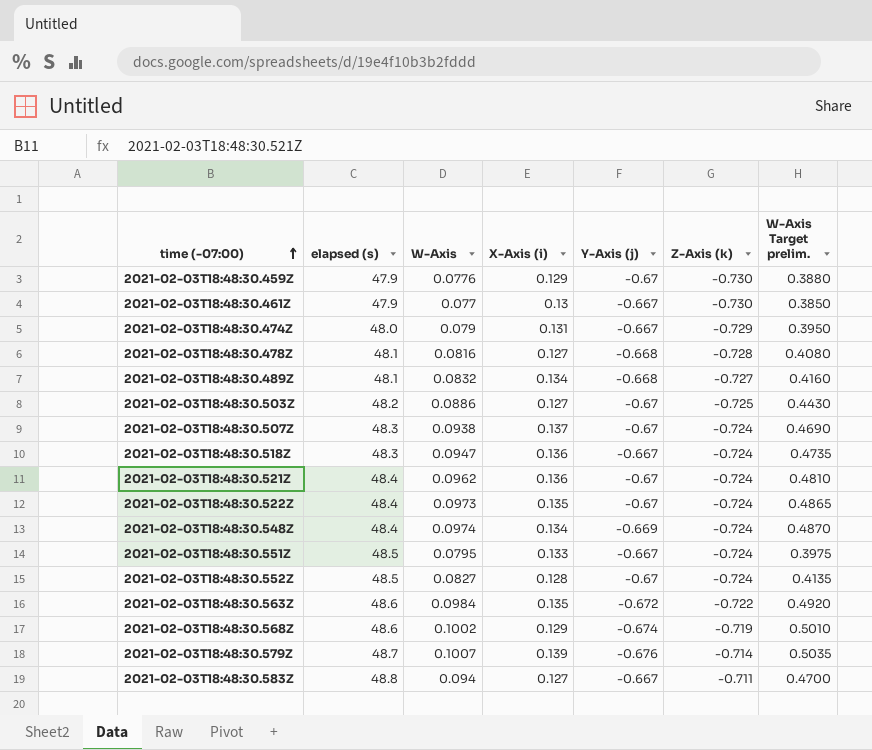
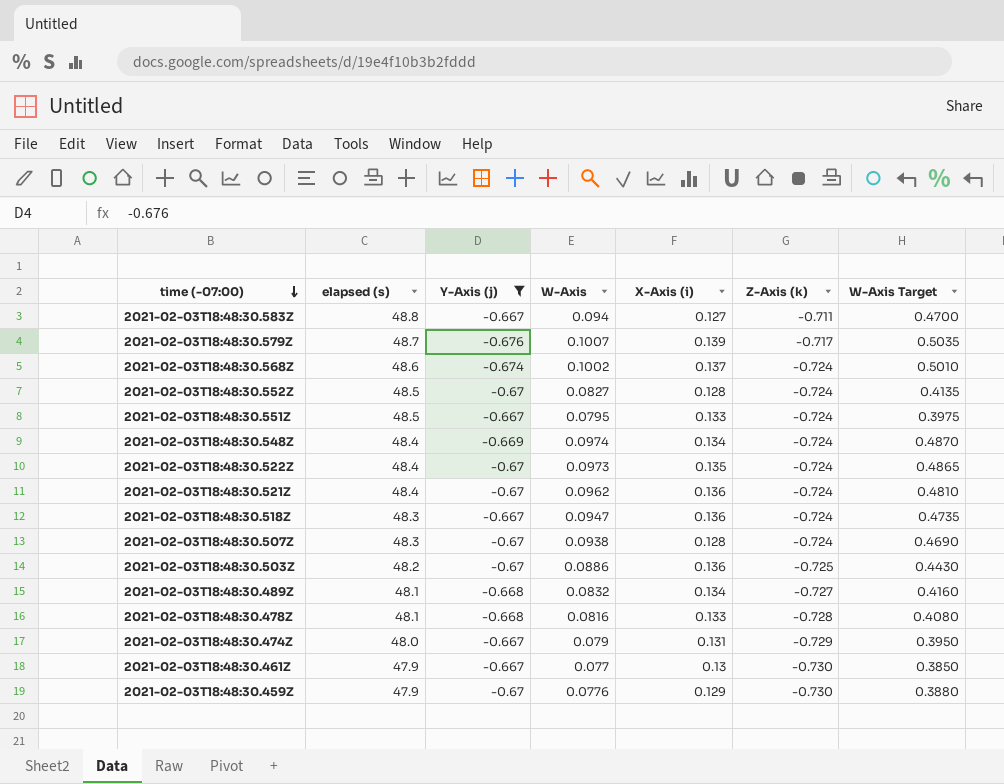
filter: none -> Y-Axis (j) != -0.672
row order: time (-07:00) ascending -> time (-07:00) descending
column Y-Axis (j) | position: 5 -> 3
column name: W-Axis Target prelim. -> W-Axis Target
2021-02-03T18:48:30.579Z | Z-Axis (k): -0.714 -> -0.717
2021-02-03T18:48:30.568Z | X-Axis (i): 0.129 -> 0.137
2021-02-03T18:48:30.568Z | Z-Axis (k): -0.719 -> -0.724
2021-02-03T18:48:30.507Z | X-Axis (i): 0.137 -> 0.128
2021-02-03T18:48:30.503Z | X-Axis (i): 0.127 -> 0.136
2021-02-03T18:48:30.478Z | X-Axis (i): 0.127 -> 0.133

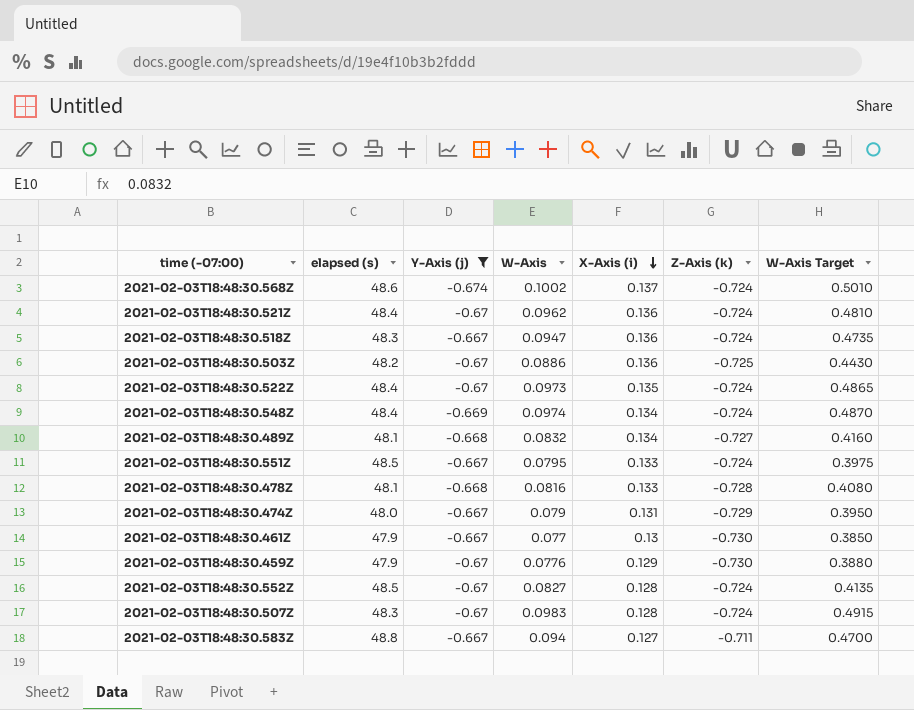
row order: time (-07:00) descending -> X-Axis (i) descending
row 2021-02-03T18:48:30.579Z: 48.7 | -0.676 | 0.1007 | 0.139 | -0.717 | 0.5035 -> none
2021-02-03T18:48:30.507Z | W-Axis: 0.0938 -> 0.0983
2021-02-03T18:48:30.507Z | W-Axis Target: 0.4690 -> 0.4915

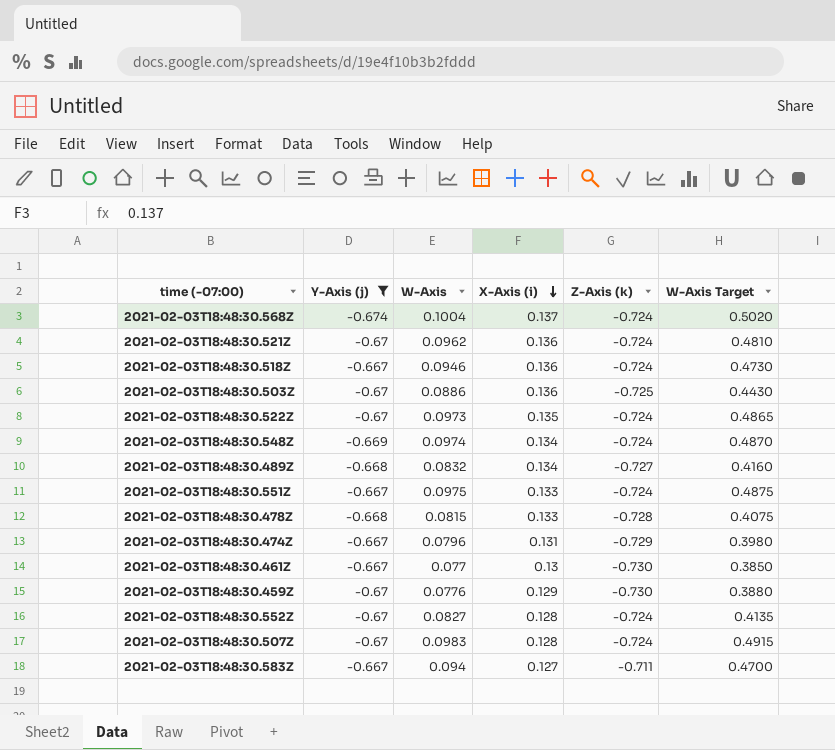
column elapsed (s) | position: 2 -> none
2021-02-03T18:48:30.568Z | W-Axis: 0.1002 -> 0.1004
2021-02-03T18:48:30.568Z | W-Axis Target: 0.5010 -> 0.5020
2021-02-03T18:48:30.518Z | W-Axis: 0.0947 -> 0.0946
2021-02-03T18:48:30.518Z | W-Axis Target: 0.4735 -> 0.4730
2021-02-03T18:48:30.551Z | W-Axis: 0.0795 -> 0.0975
2021-02-03T18:48:30.551Z | W-Axis Target: 0.3975 -> 0.4875
2021-02-03T18:48:30.478Z | W-Axis: 0.0816 -> 0.0815
2021-02-03T18:48:30.478Z | W-Axis Target: 0.4080 -> 0.4075
2021-02-03T18:48:30.474Z | W-Axis: 0.079 -> 0.0796
2021-02-03T18:48:30.474Z | W-Axis Target: 0.3950 -> 0.3980

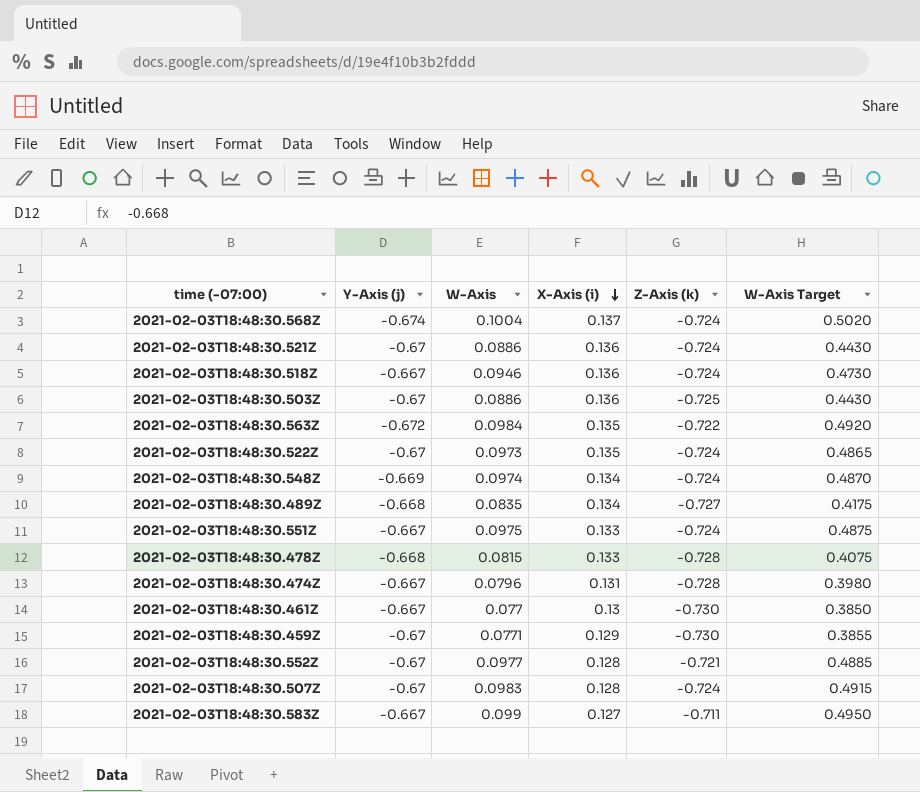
filter: Y-Axis (j) != -0.672 -> none
2021-02-03T18:48:30.521Z | W-Axis: 0.0962 -> 0.0886
2021-02-03T18:48:30.521Z | W-Axis Target: 0.4810 -> 0.4430
2021-02-03T18:48:30.489Z | W-Axis: 0.0832 -> 0.0835
2021-02-03T18:48:30.489Z | W-Axis Target: 0.4160 -> 0.4175
2021-02-03T18:48:30.474Z | Z-Axis (k): -0.729 -> -0.728
2021-02-03T18:48:30.459Z | W-Axis: 0.0776 -> 0.0771
2021-02-03T18:48:30.459Z | W-Axis Target: 0.3880 -> 0.3855
2021-02-03T18:48:30.552Z | W-Axis: 0.0827 -> 0.0977
2021-02-03T18:48:30.552Z | Z-Axis (k): -0.724 -> -0.721
2021-02-03T18:48:30.552Z | W-Axis Target: 0.4135 -> 0.4885
2021-02-03T18:48:30.583Z | W-Axis: 0.094 -> 0.099
2021-02-03T18:48:30.583Z | W-Axis Target: 0.4700 -> 0.4950

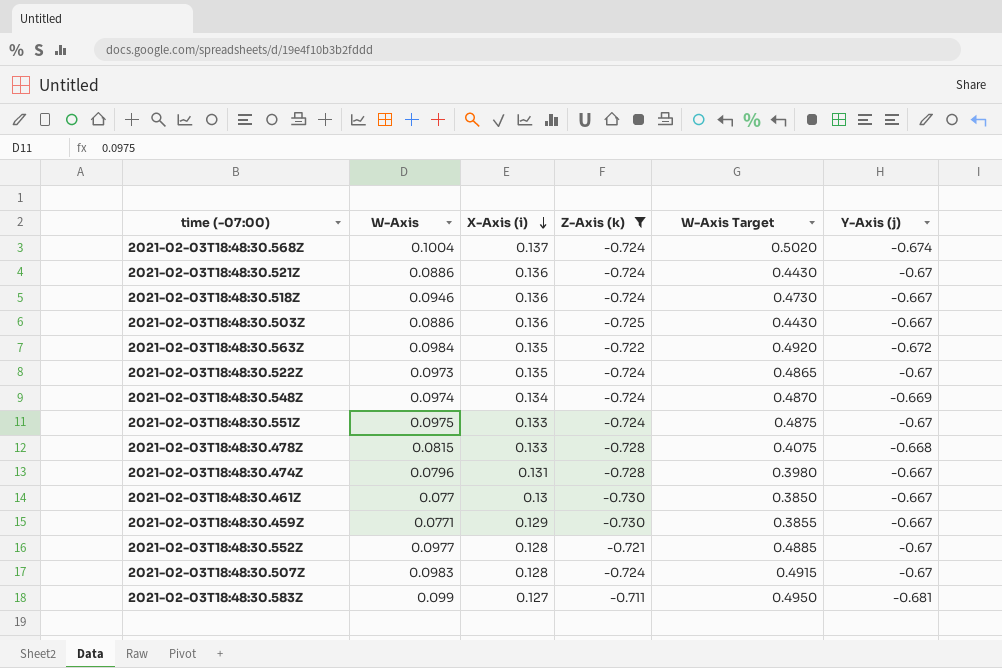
filter: none -> Z-Axis (k) != -0.727
column Y-Axis (j) | position: 2 -> 6
2021-02-03T18:48:30.503Z | Y-Axis (j): -0.67 -> -0.667
2021-02-03T18:48:30.551Z | Y-Axis (j): -0.667 -> -0.67
2021-02-03T18:48:30.459Z | Y-Axis (j): -0.67 -> -0.667
2021-02-03T18:48:30.583Z | Y-Axis (j): -0.667 -> -0.681

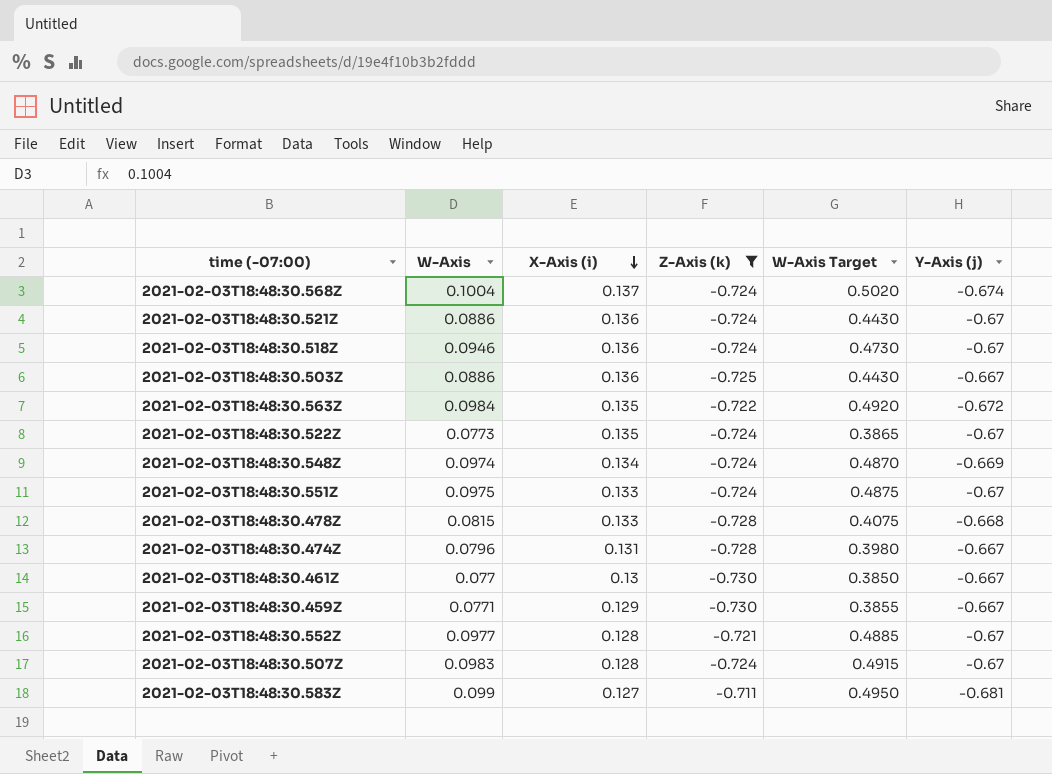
2021-02-03T18:48:30.518Z | Y-Axis (j): -0.667 -> -0.67
2021-02-03T18:48:30.522Z | W-Axis: 0.0973 -> 0.0773
2021-02-03T18:48:30.522Z | W-Axis Target: 0.4865 -> 0.3865

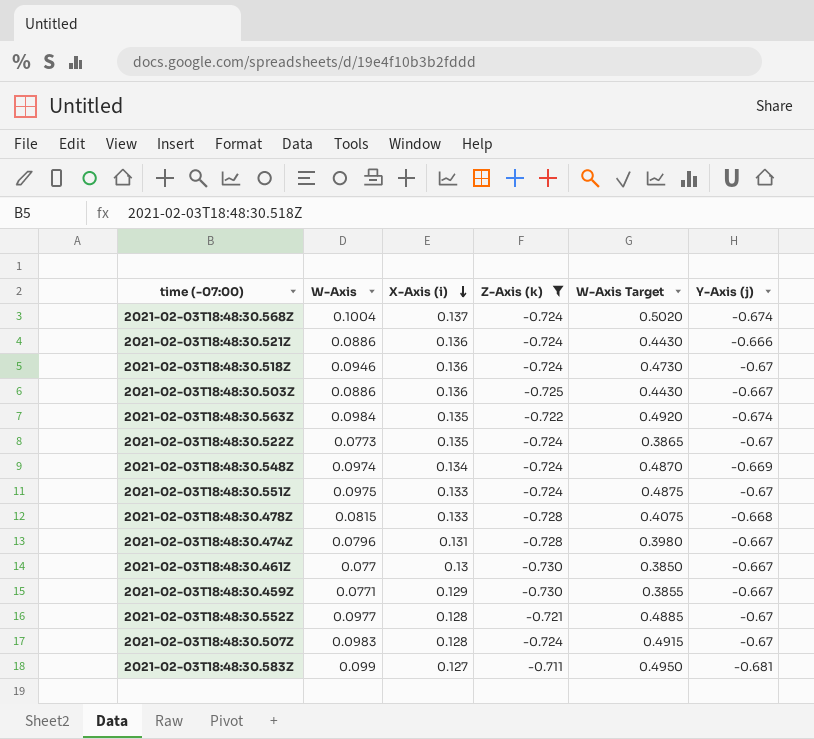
2021-02-03T18:48:30.521Z | Y-Axis (j): -0.67 -> -0.666
2021-02-03T18:48:30.563Z | Y-Axis (j): -0.672 -> -0.674

